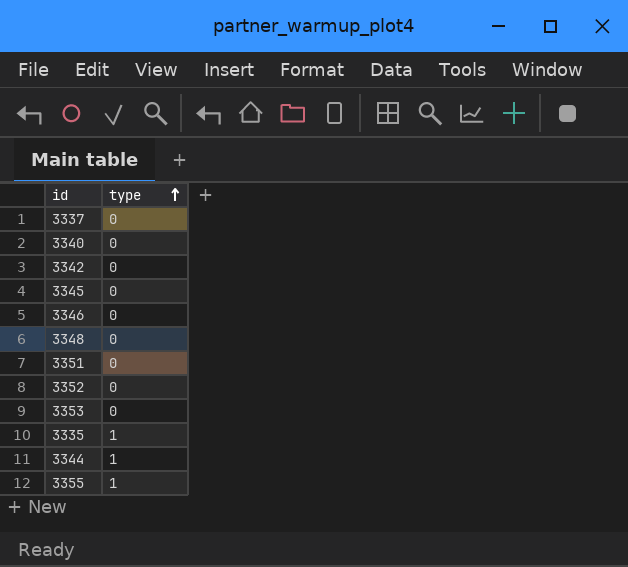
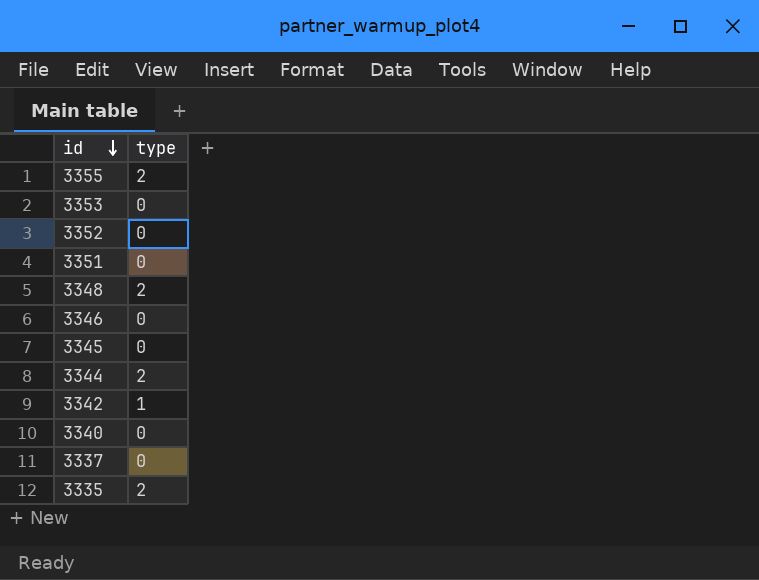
row order: type ascending -> id descending
3355 | type: 1 -> 2
3348 | type: 0 -> 2
3344 | type: 1 -> 2
3342 | type: 0 -> 1
3335 | type: 1 -> 2

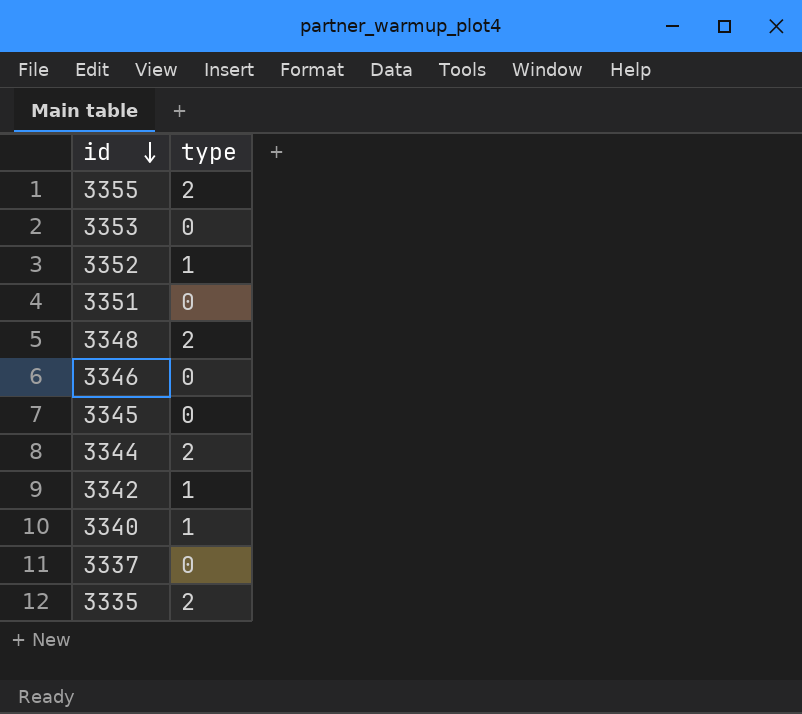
3352 | type: 0 -> 1
3340 | type: 0 -> 1

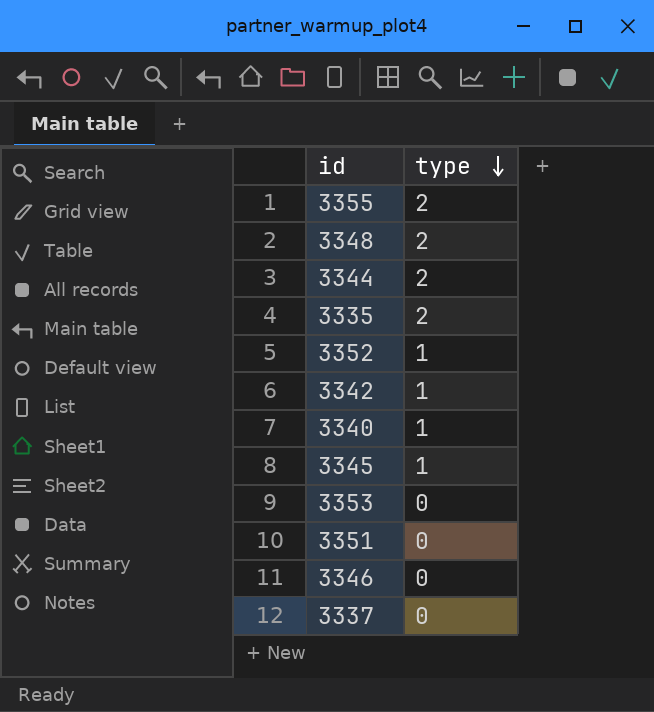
row order: id descending -> type descending
3345 | type: 0 -> 1

